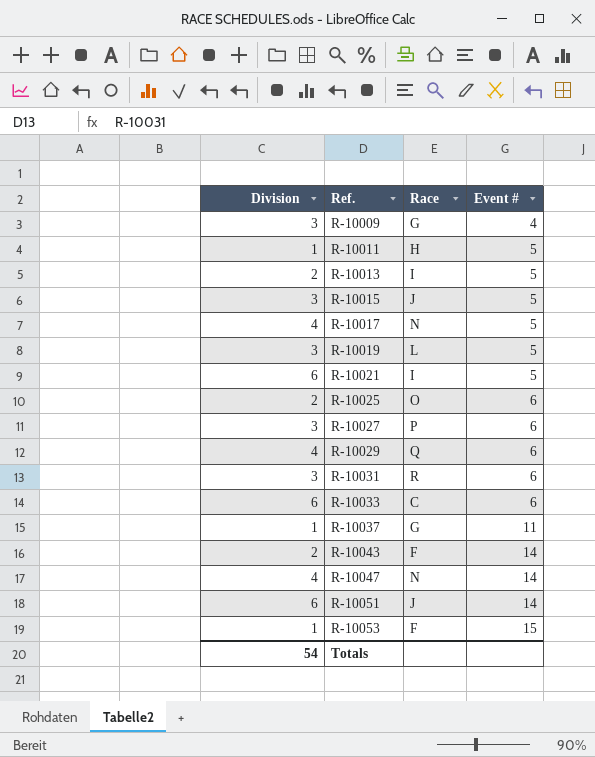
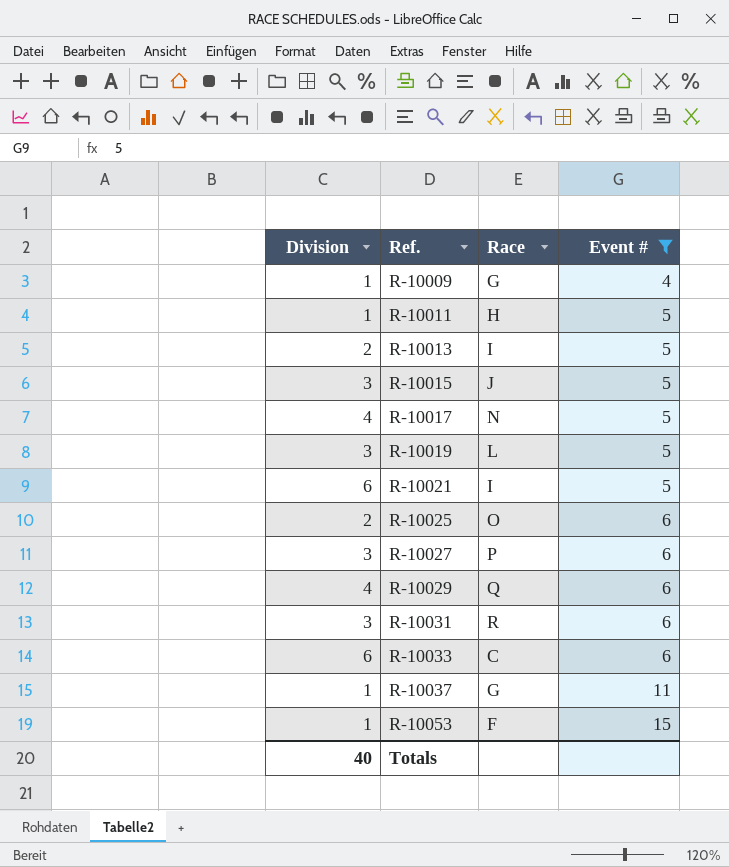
filter: none -> Event # != 14
R-10009 | Division: 3 -> 1
Totals | Division: 54 -> 40

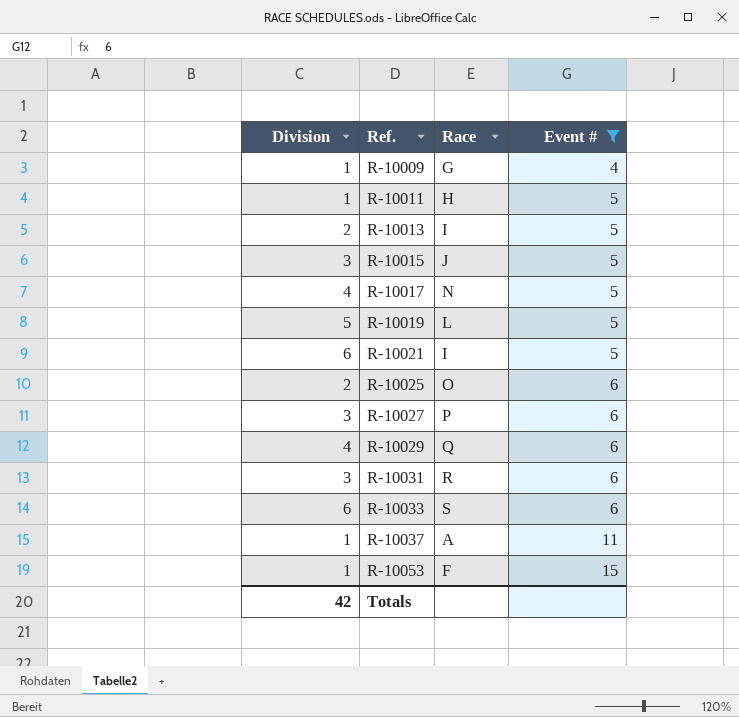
R-10019 | Division: 3 -> 5
R-10033 | Race: C -> S
R-10037 | Race: G -> A
Totals | Division: 40 -> 42

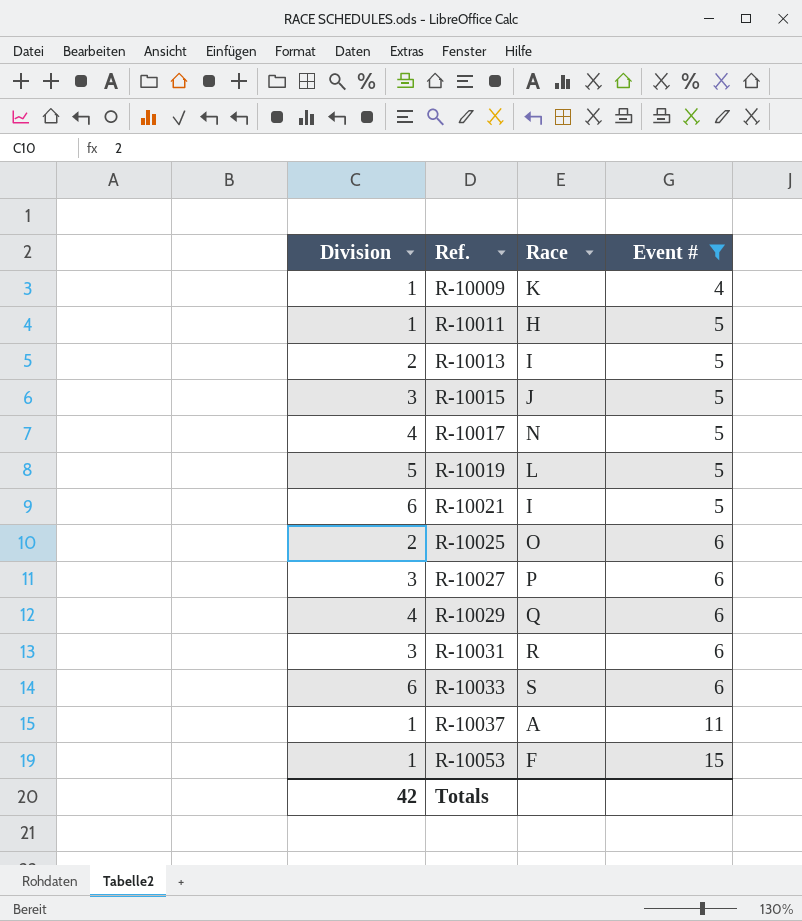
R-10009 | Race: G -> K

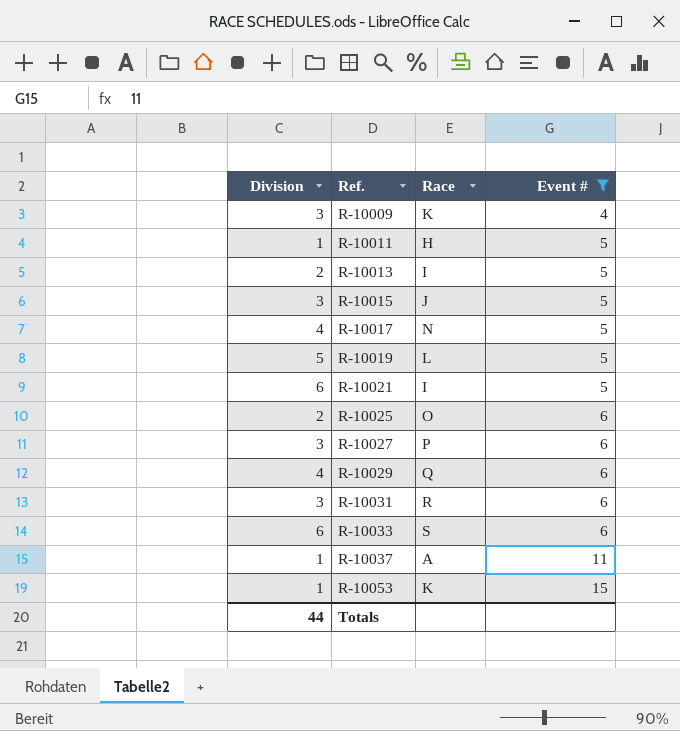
R-10009 | Division: 1 -> 3
R-10053 | Race: F -> K
Totals | Division: 42 -> 44

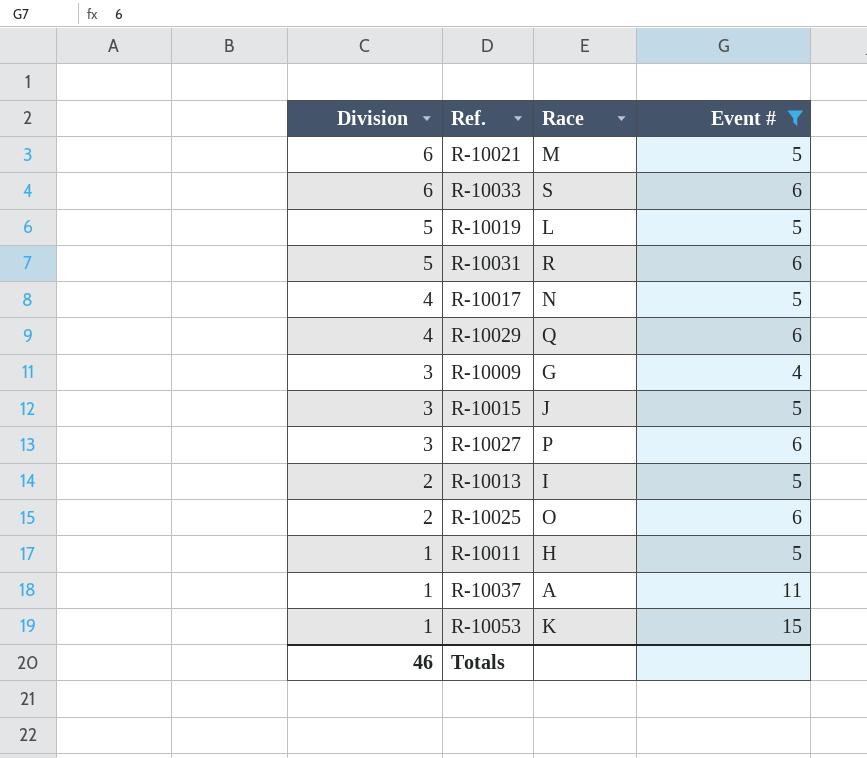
row order: Ref. ascending -> Division descending
R-10021 | Race: I -> M
R-10031 | Division: 3 -> 5
R-10009 | Race: K -> G
Totals | Division: 44 -> 46

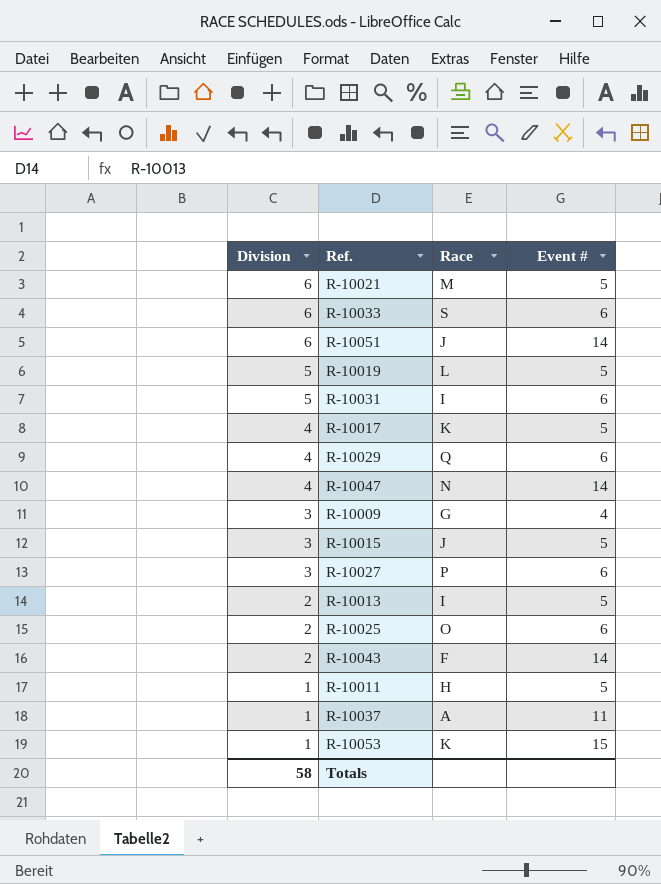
filter: Event # != 14 -> none
R-10031 | Race: R -> I
R-10017 | Race: N -> K
Totals | Division: 46 -> 58

